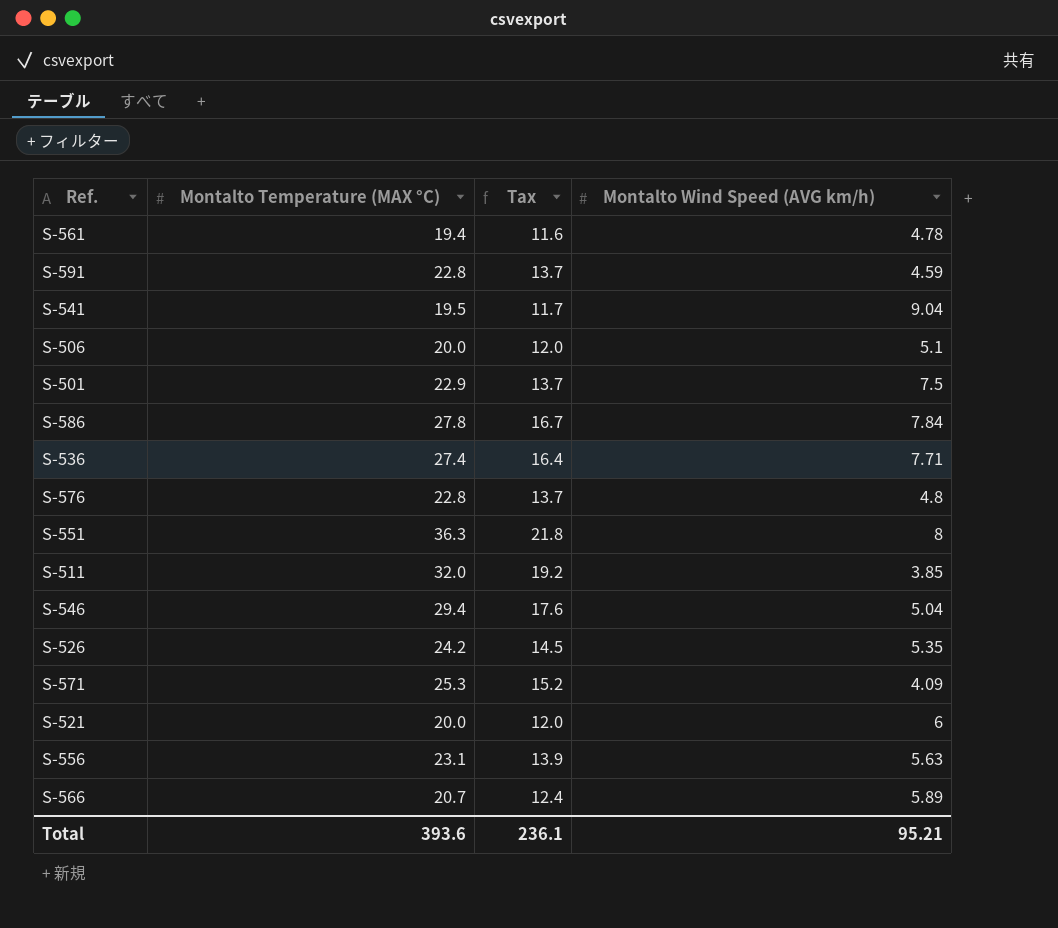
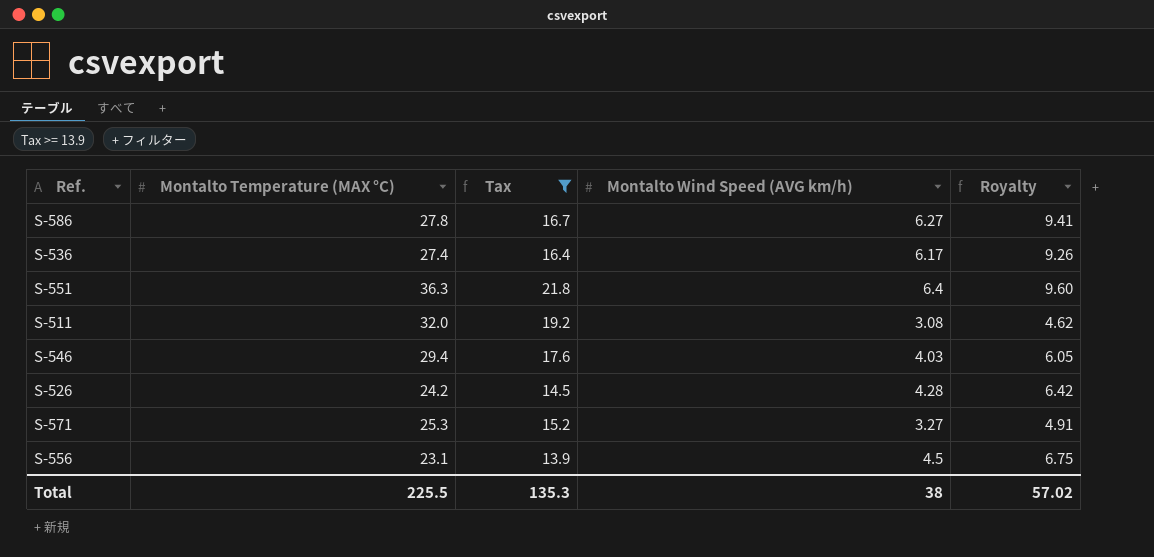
filter: none -> Tax >= 13.9
column Royalty | formula: none -> [Montalto Wind Speed (AVG km/h)] * 1.5
S-586 | Montalto Wind Speed (AVG km/h): 7.84 -> 6.27
S-536 | Montalto Wind Speed (AVG km/h): 7.71 -> 6.17
S-551 | Montalto Wind Speed (AVG km/h): 8 -> 6.4
S-511 | Montalto Wind Speed (AVG km/h): 3.85 -> 3.08
S-546 | Montalto Wind Speed (AVG km/h): 5.04 -> 4.03
S-526 | Montalto Wind Speed (AVG km/h): 5.35 -> 4.28
S-571 | Montalto Wind Speed (AVG km/h): 4.09 -> 3.27
S-556 | Montalto Wind Speed (AVG km/h): 5.63 -> 4.5
Total | Montalto Temperature (MAX °C): 393.6 -> 225.5
Total | Tax: 236.1 -> 135.3
Total | Montalto Wind Speed (AVG km/h): 95.21 -> 38

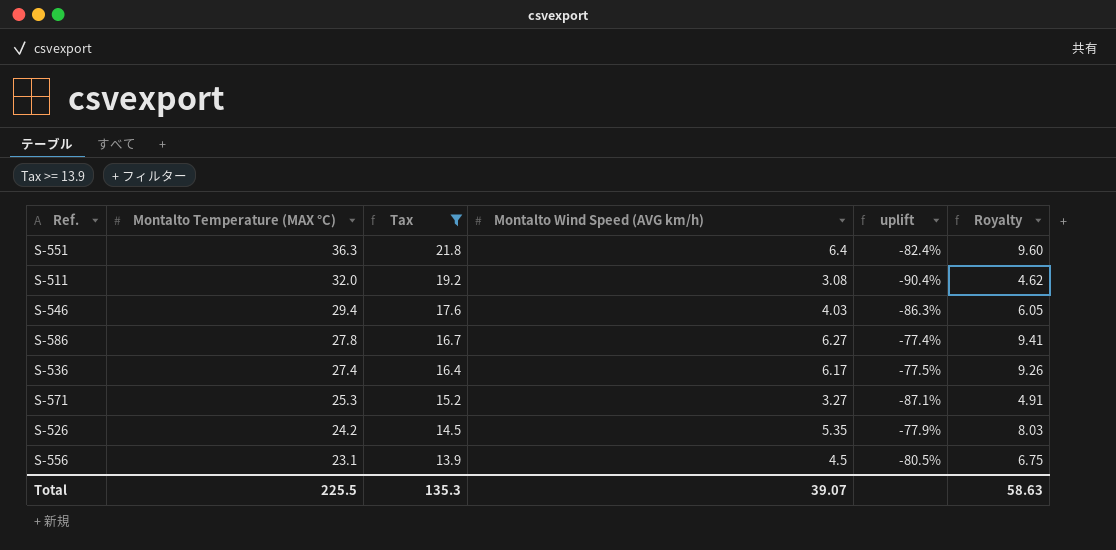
row order: none -> Montalto Temperature (MAX °C) descending
column uplift | formula: none -> ([Montalto Wind Speed (AVG km/h)] - [Montalto Temperature (MAX °C)]) / [Montalto Temperature (MAX °C)]
S-526 | Montalto Wind Speed (AVG km/h): 4.28 -> 5.35
S-526 | Royalty: 6.42 -> 8.03
Total | Montalto Wind Speed (AVG km/h): 38 -> 39.07
Total | Royalty: 57.02 -> 58.63

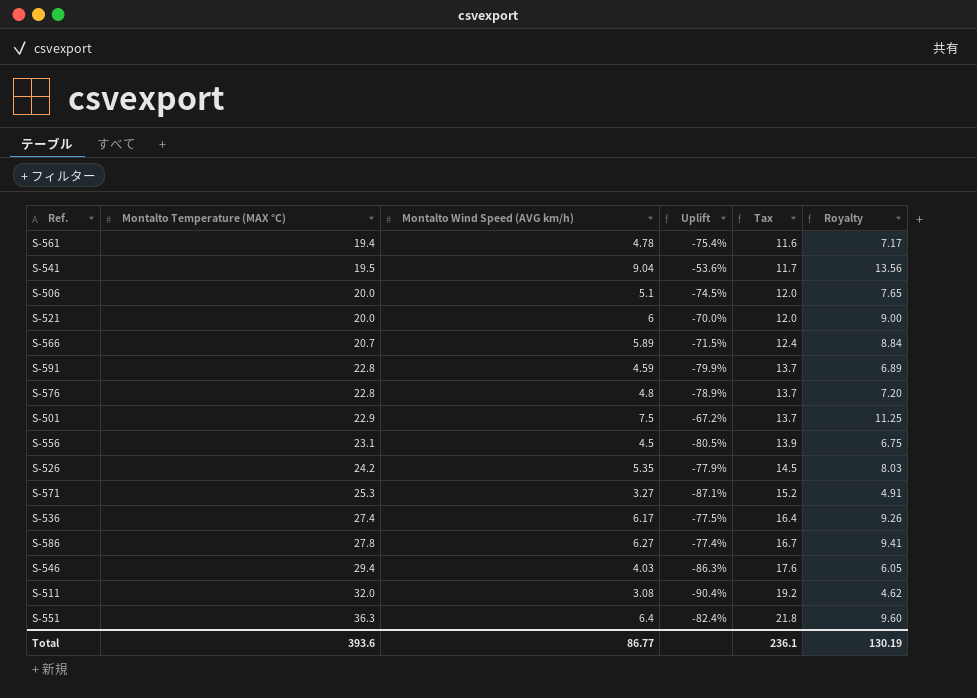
filter: Tax >= 13.9 -> none
row order: Montalto Temperature (MAX °C) descending -> Montalto Temperature (MAX °C) ascending
column name: uplift -> Uplift
column Tax | position: 3 -> 5
Total | Montalto Temperature (MAX °C): 225.5 -> 393.6
Total | Montalto Wind Speed (AVG km/h): 39.07 -> 86.77
Total | Tax: 135.3 -> 236.1
Total | Royalty: 58.63 -> 130.19

